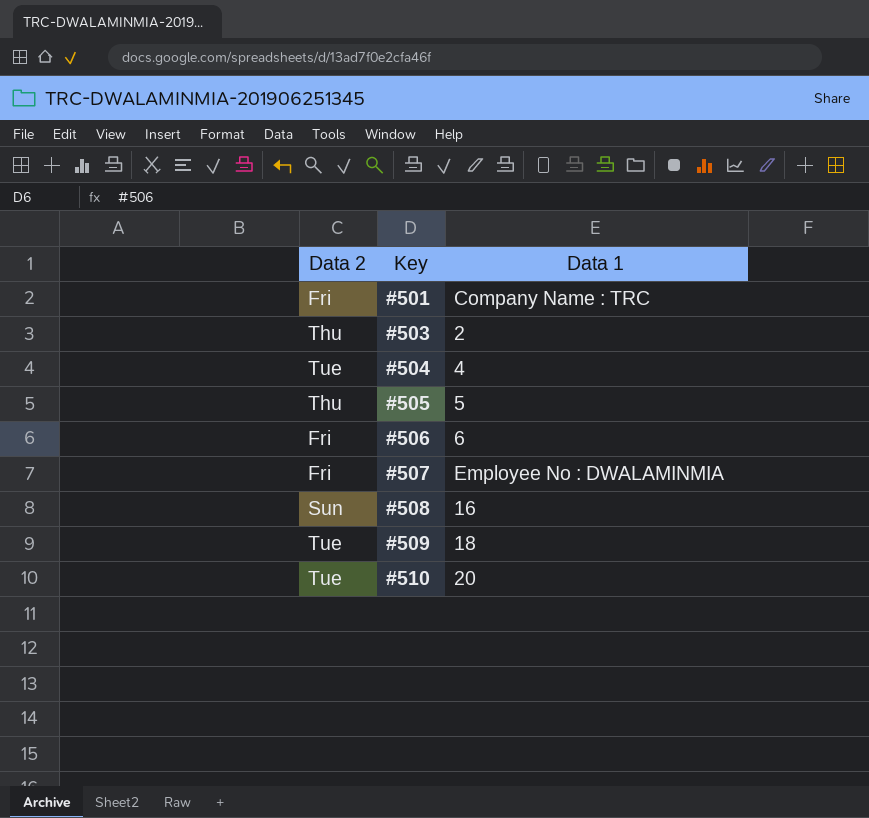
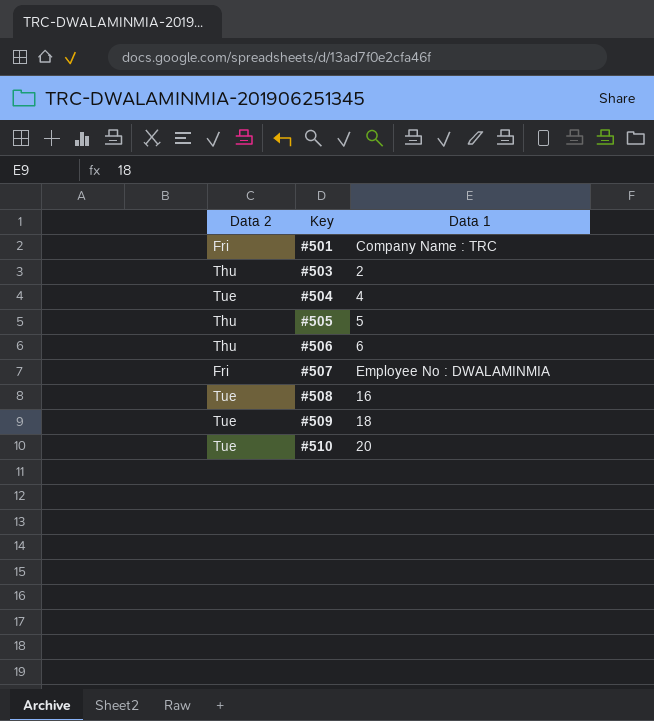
#506 | Data 2: Fri -> Thu
#508 | Data 2: Sun -> Tue

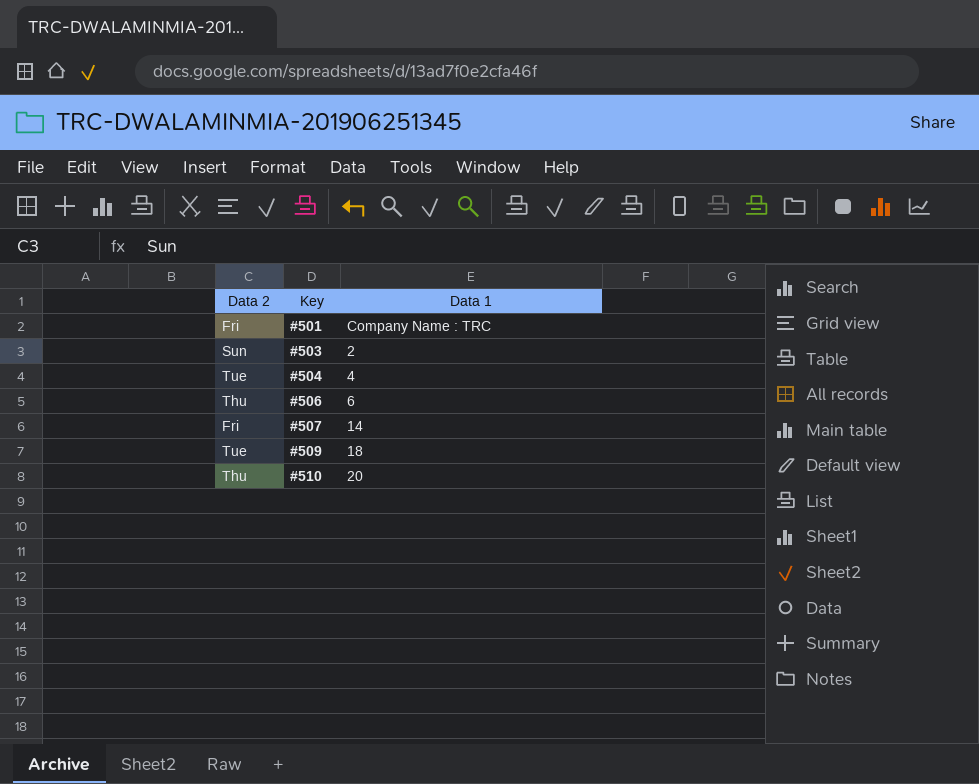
row #505: Thu | 5 -> none
row #508: Tue | 16 -> none
#503 | Data 2: Thu -> Sun
#507 | Data 1: Employee No : DWALAMINMIA -> 14
#510 | Data 2: Tue -> Thu

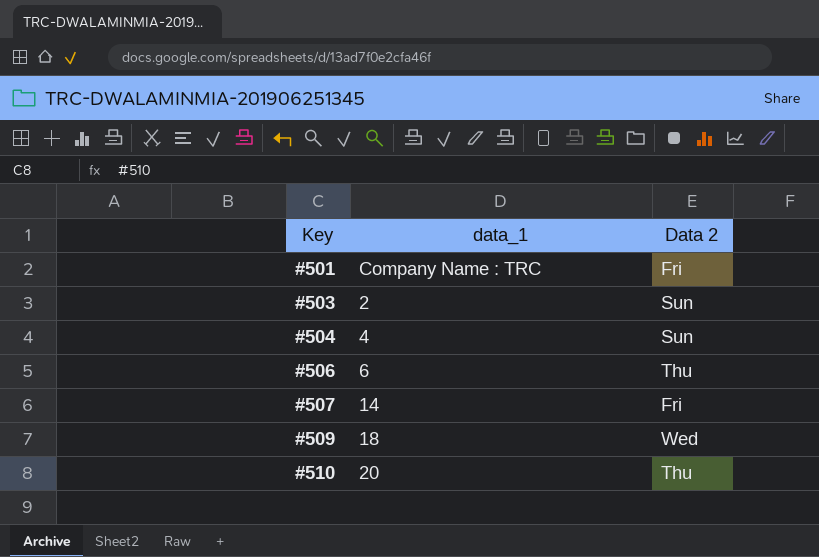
column name: Data 1 -> data_1
column Data 2 | position: 1 -> 3
#504 | Data 2: Tue -> Sun
#509 | Data 2: Tue -> Wed

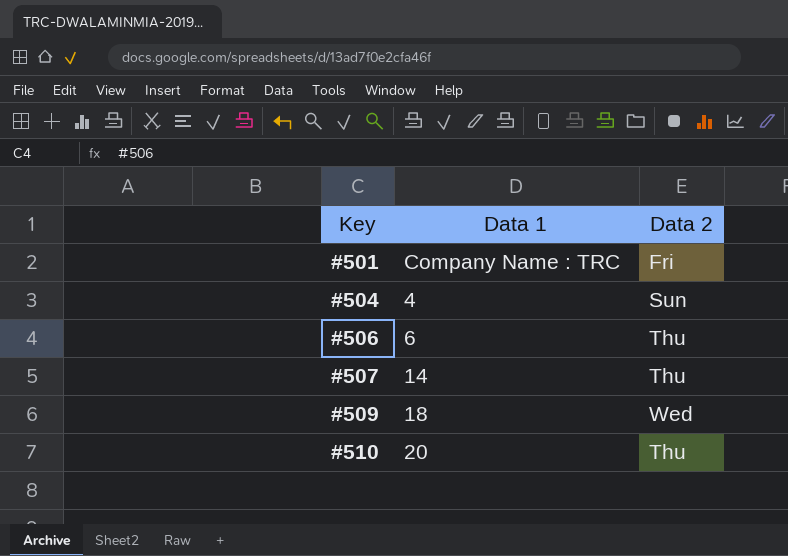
column name: data_1 -> Data 1
row #503: 2 | Sun -> none
#507 | Data 2: Fri -> Thu

